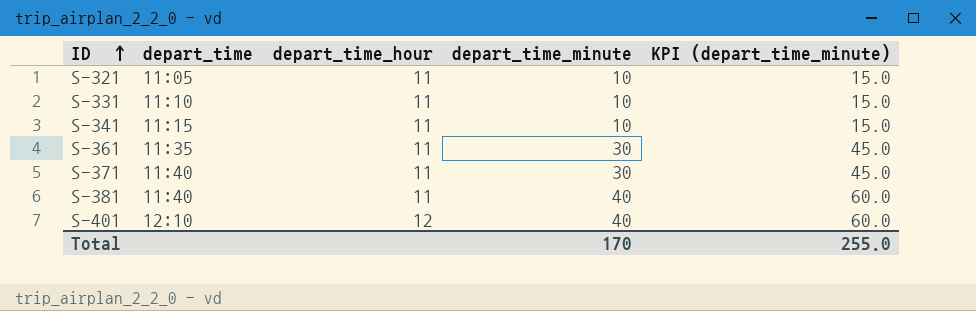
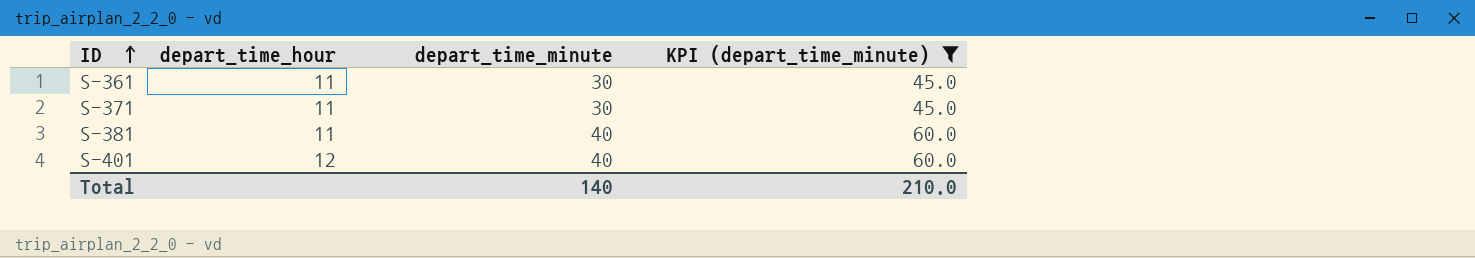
filter: none -> KPI (depart_time_minute) != 15.0
column depart_time | position: 2 -> none
Total | depart_time_minute: 170 -> 140
Total | KPI (depart_time_minute): 255.0 -> 210.0

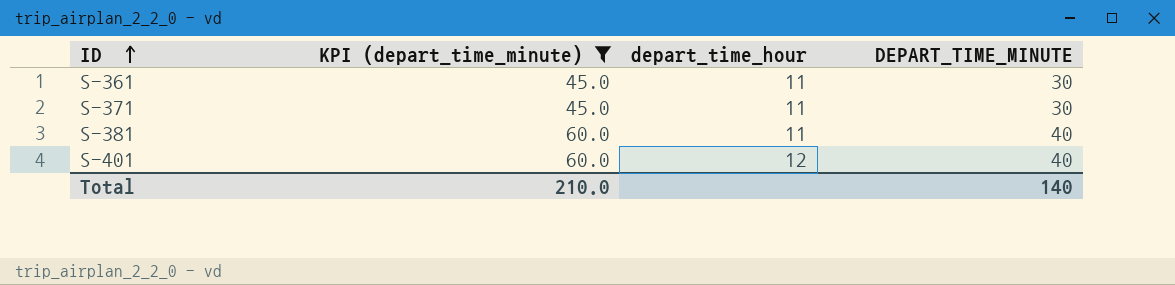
column KPI (depart_time_minute) | position: 4 -> 2
column name: depart_time_minute -> DEPART_TIME_MINUTE

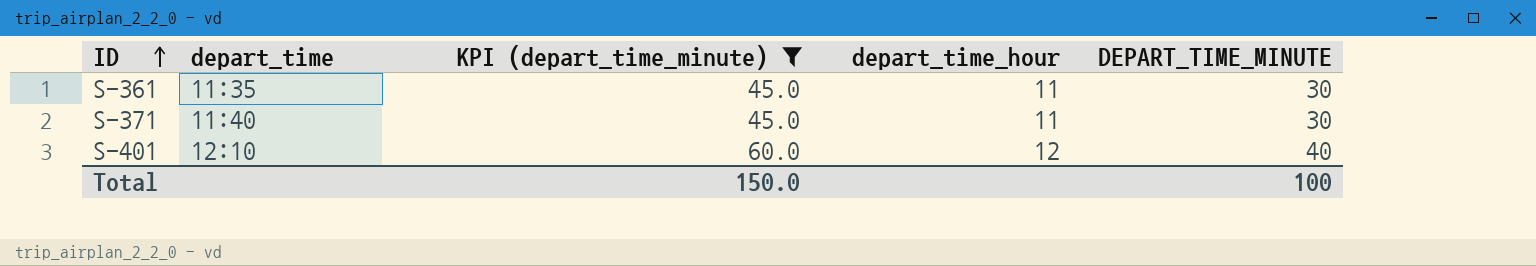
column depart_time | position: none -> 2
row S-381: 60.0 | 11 | 40 -> none
Total | KPI (depart_time_minute): 210.0 -> 150.0
Total | DEPART_TIME_MINUTE: 140 -> 100

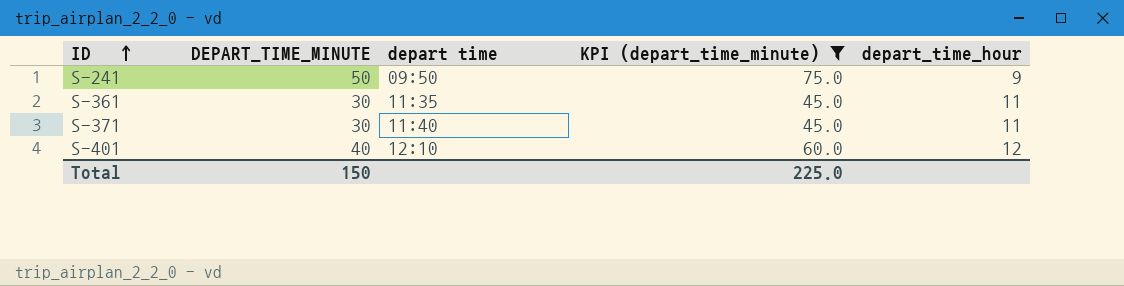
column DEPART_TIME_MINUTE | position: 5 -> 2
column name: depart_time -> depart time
row S-241: none -> 50 | 09:50 | 75.0 | 9
Total | DEPART_TIME_MINUTE: 100 -> 150
Total | KPI (depart_time_minute): 150.0 -> 225.0

